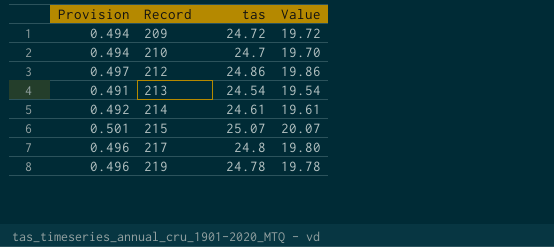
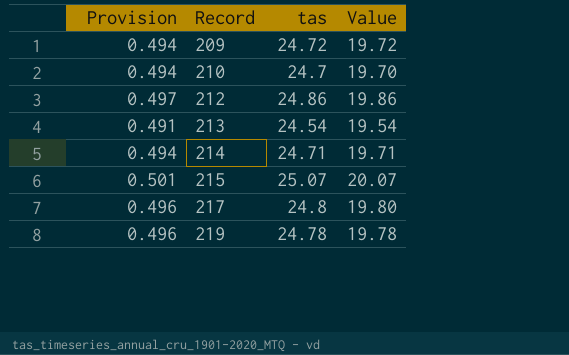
214 | Provision: 0.492 -> 0.494
214 | tas: 24.61 -> 24.71
214 | Value: 19.61 -> 19.71

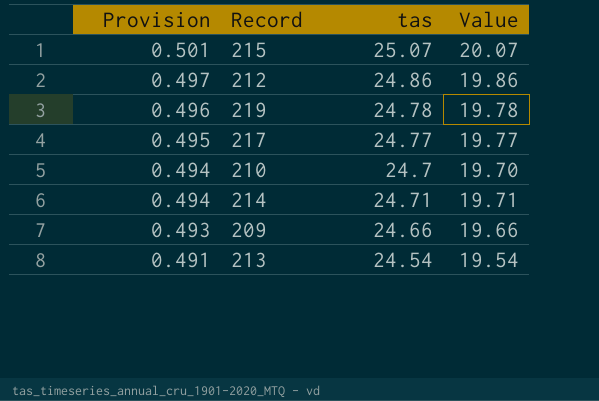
row order: Record ascending -> Provision descending
217 | Provision: 0.496 -> 0.495
217 | tas: 24.8 -> 24.77
217 | Value: 19.80 -> 19.77
209 | Provision: 0.494 -> 0.493
209 | tas: 24.72 -> 24.66
209 | Value: 19.72 -> 19.66

